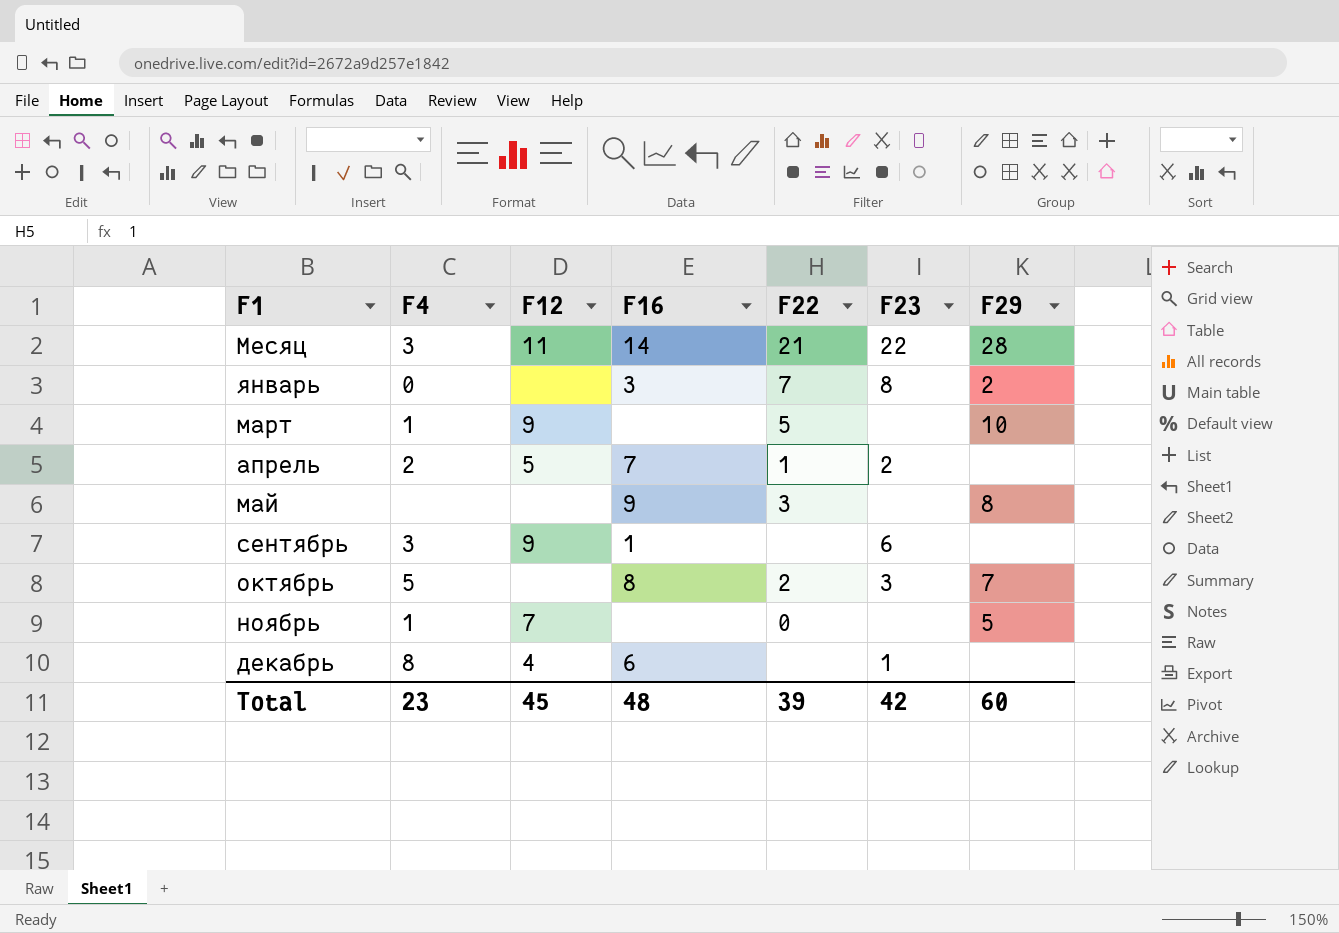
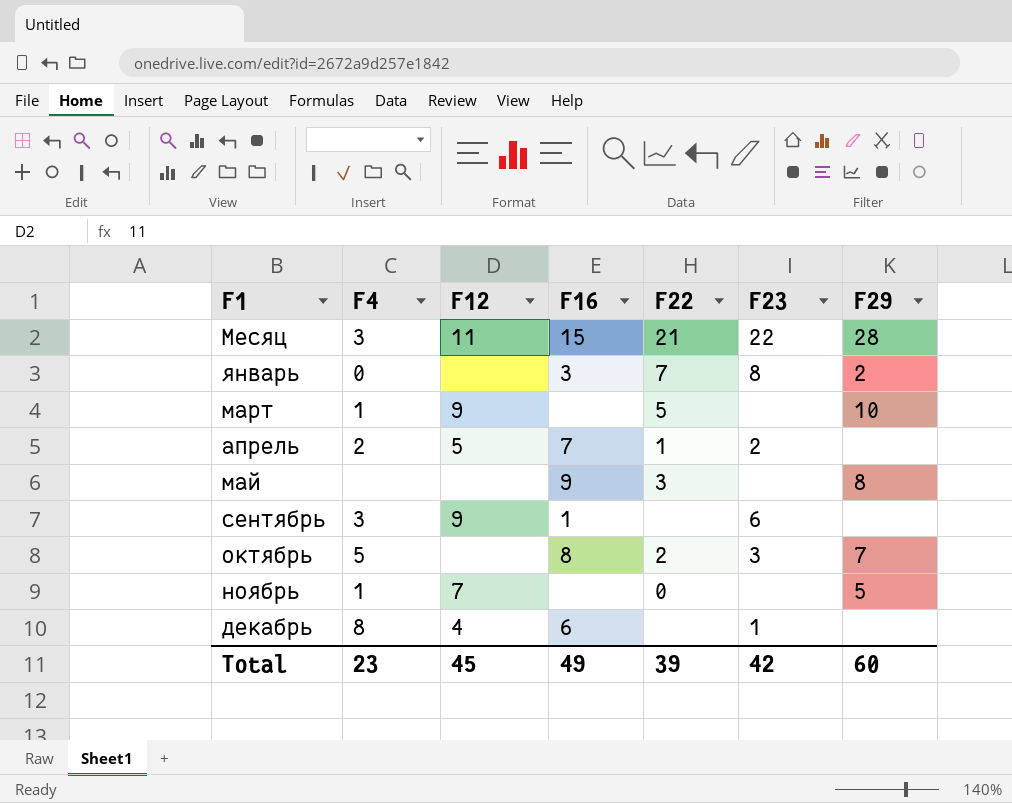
Месяц | F16: 14 -> 15
Total | F16: 48 -> 49

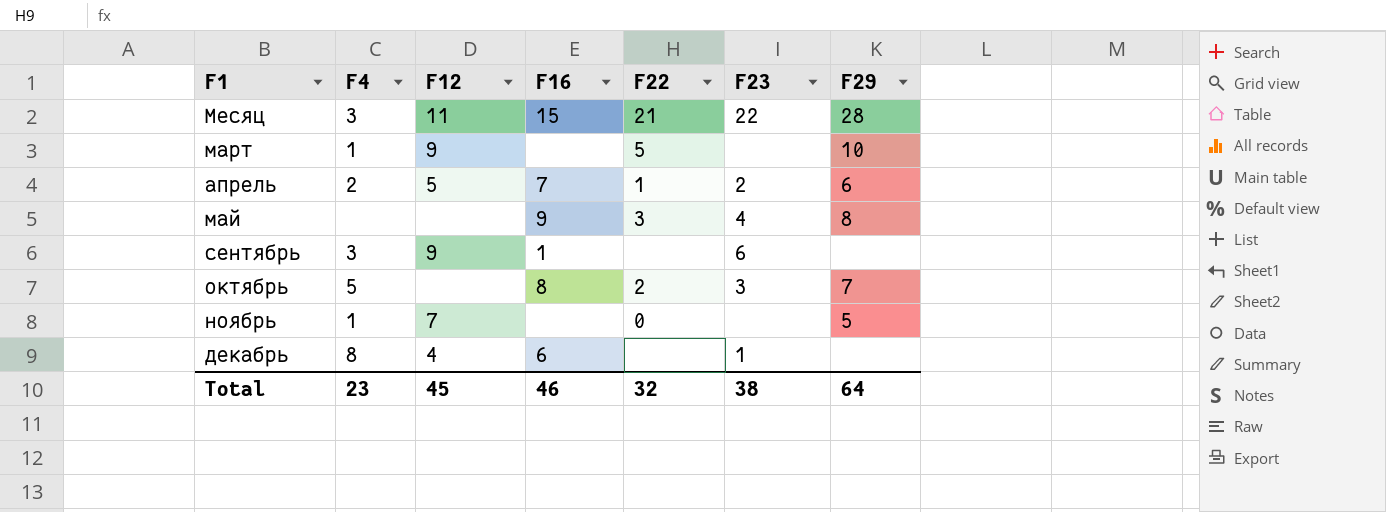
row январь: 0 | none | 3 | 7 | 8 | 2 -> none
апрель | F29: none -> 6
май | F23: none -> 4
Total | F16: 49 -> 46
Total | F22: 39 -> 32
Total | F23: 42 -> 38
Total | F29: 60 -> 64

